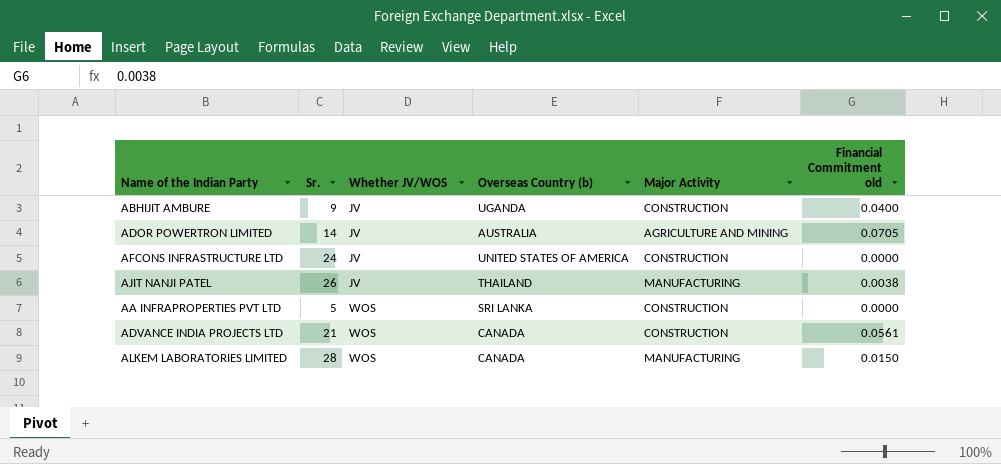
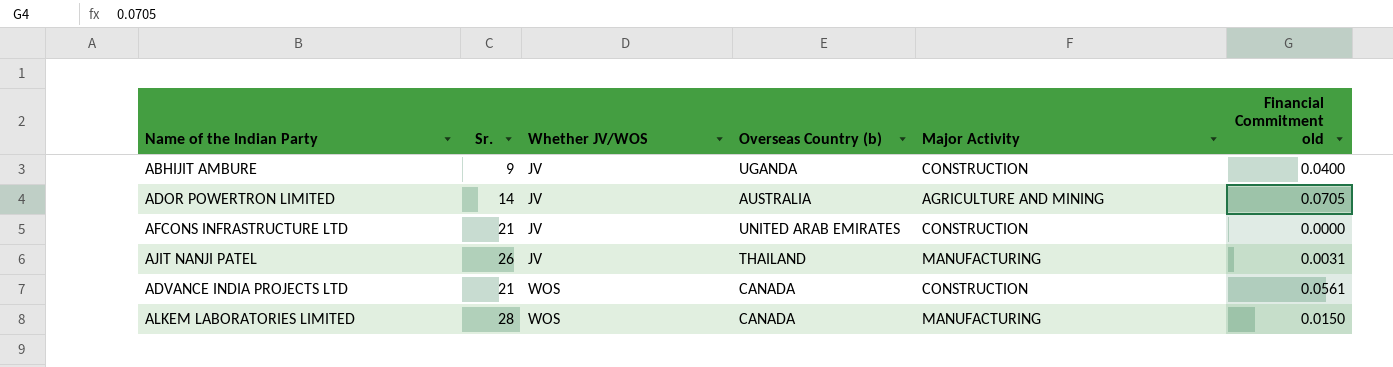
row AA INFRAPROPERTIES PVT LTD: 5 | WOS | SRI LANKA | CONSTRUCTION | 0.0000 -> none
AFCONS INFRASTRUCTURE LTD | Sr.: 24 -> 21
AFCONS INFRASTRUCTURE LTD | Overseas Country (b): UNITED STATES OF AMERICA -> UNITED ARAB EMIRATES
AJIT NANJI PATEL | Financial Commitment old: 0.0038 -> 0.0031

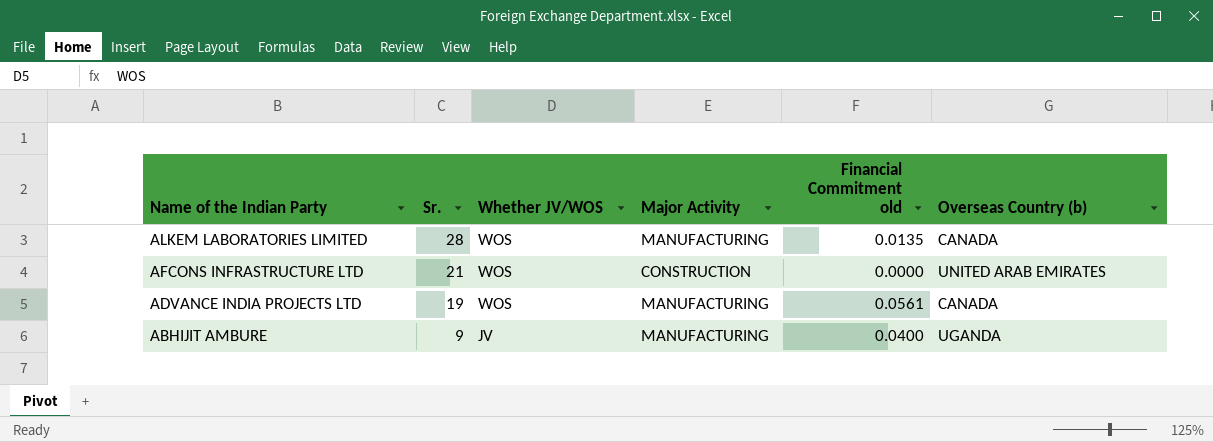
row order: Whether JV/WOS ascending -> Name of the Indian Party descending
column Overseas Country (b) | position: 4 -> 6
row ADOR POWERTRON LIMITED: 14 | JV | AUSTRALIA | AGRICULTURE AND MINING | 0.0705 -> none
row AJIT NANJI PATEL: 26 | JV | THAILAND | MANUFACTURING | 0.0031 -> none
ALKEM LABORATORIES LIMITED | Financial Commitment old: 0.0150 -> 0.0135
AFCONS INFRASTRUCTURE LTD | Whether JV/WOS: JV -> WOS
ADVANCE INDIA PROJECTS LTD | Sr.: 21 -> 19
ADVANCE INDIA PROJECTS LTD | Major Activity: CONSTRUCTION -> MANUFACTURING
ABHIJIT AMBURE | Major Activity: CONSTRUCTION -> MANUFACTURING

